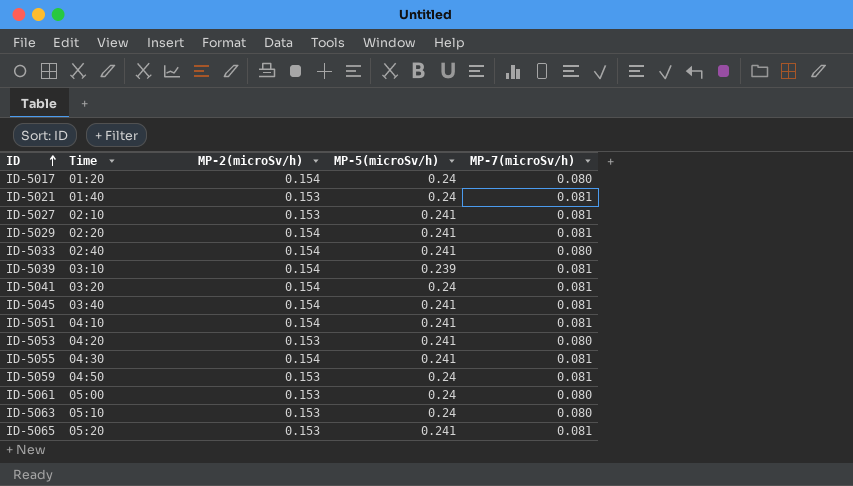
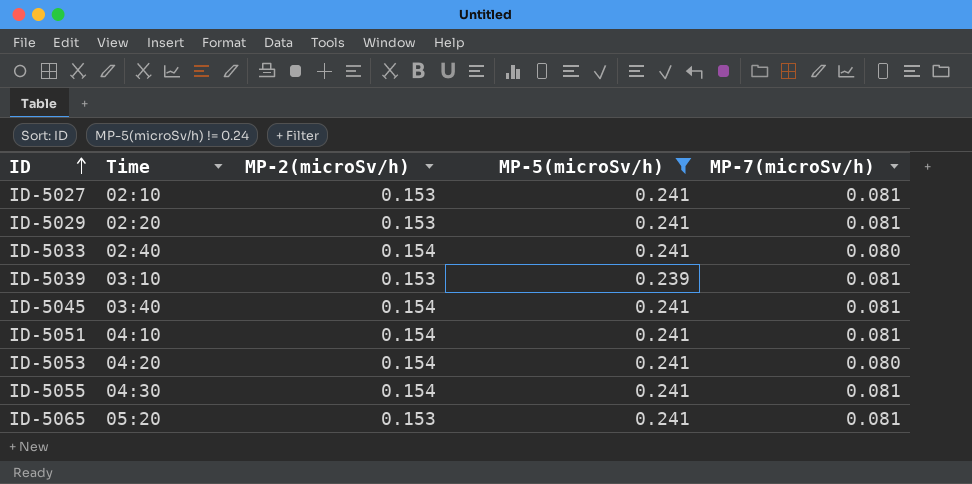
filter: none -> MP-5(microSv/h) != 0.24
ID-5029 | MP-2(microSv/h): 0.154 -> 0.153
ID-5039 | MP-2(microSv/h): 0.154 -> 0.153
ID-5053 | MP-2(microSv/h): 0.153 -> 0.154

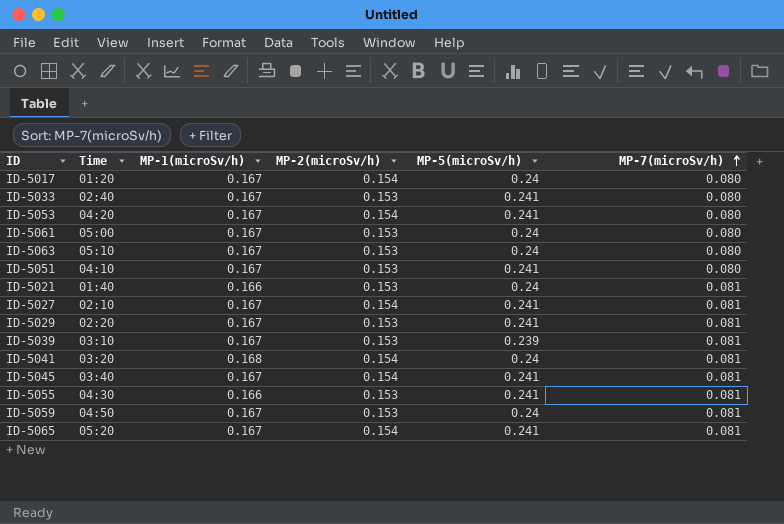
filter: MP-5(microSv/h) != 0.24 -> none
row order: ID ascending -> MP-7(microSv/h) ascending
column MP-1(microSv/h) | position: none -> 3
ID-5033 | MP-2(microSv/h): 0.154 -> 0.153
ID-5051 | MP-2(microSv/h): 0.154 -> 0.153
ID-5051 | MP-7(microSv/h): 0.081 -> 0.080
ID-5027 | MP-2(microSv/h): 0.153 -> 0.154
ID-5055 | MP-2(microSv/h): 0.154 -> 0.153
ID-5065 | MP-2(microSv/h): 0.153 -> 0.154

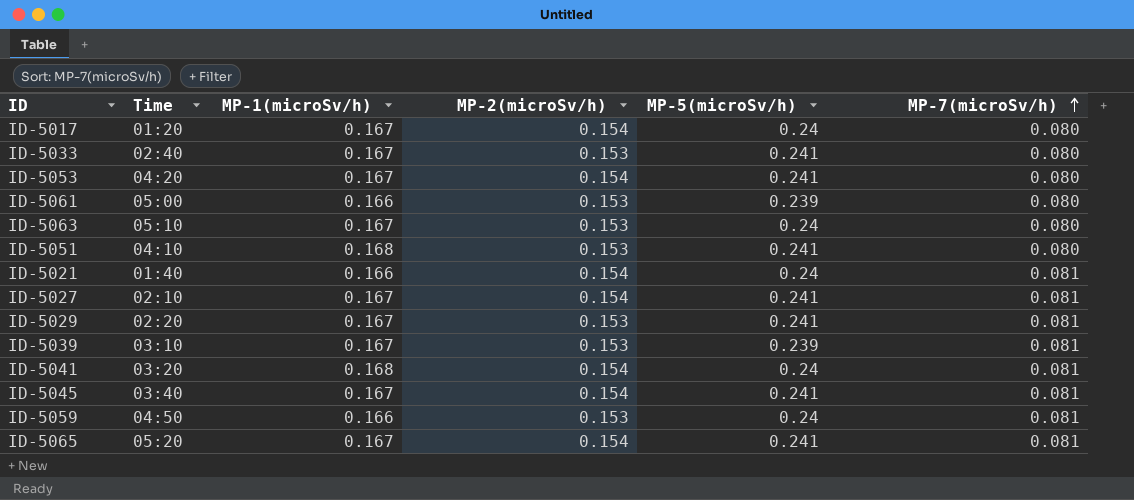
row ID-5055: 04:30 | 0.166 | 0.153 | 0.241 | 0.081 -> none
ID-5061 | MP-1(microSv/h): 0.167 -> 0.166
ID-5061 | MP-5(microSv/h): 0.24 -> 0.239
ID-5051 | MP-1(microSv/h): 0.167 -> 0.168
ID-5021 | MP-2(microSv/h): 0.153 -> 0.154
ID-5059 | MP-1(microSv/h): 0.167 -> 0.166

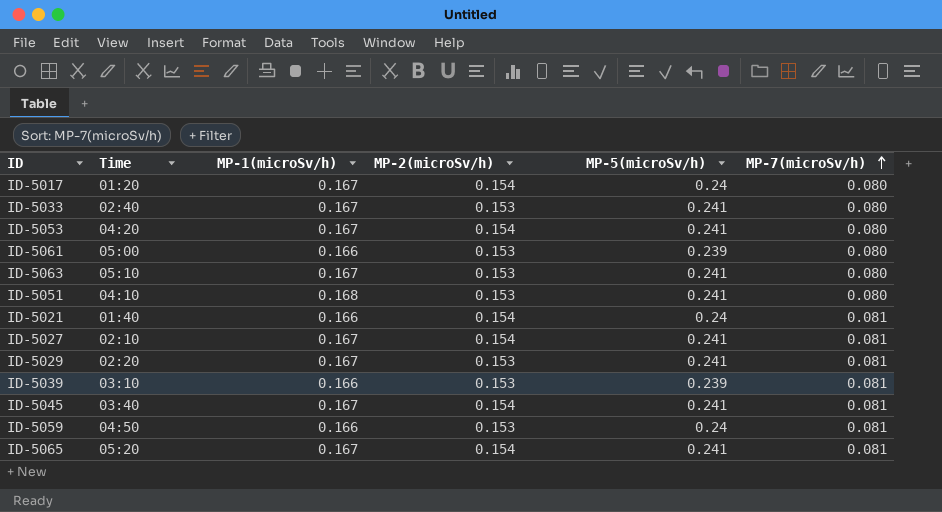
row ID-5041: 03:20 | 0.168 | 0.154 | 0.24 | 0.081 -> none
ID-5063 | MP-5(microSv/h): 0.24 -> 0.241
ID-5039 | MP-1(microSv/h): 0.167 -> 0.166

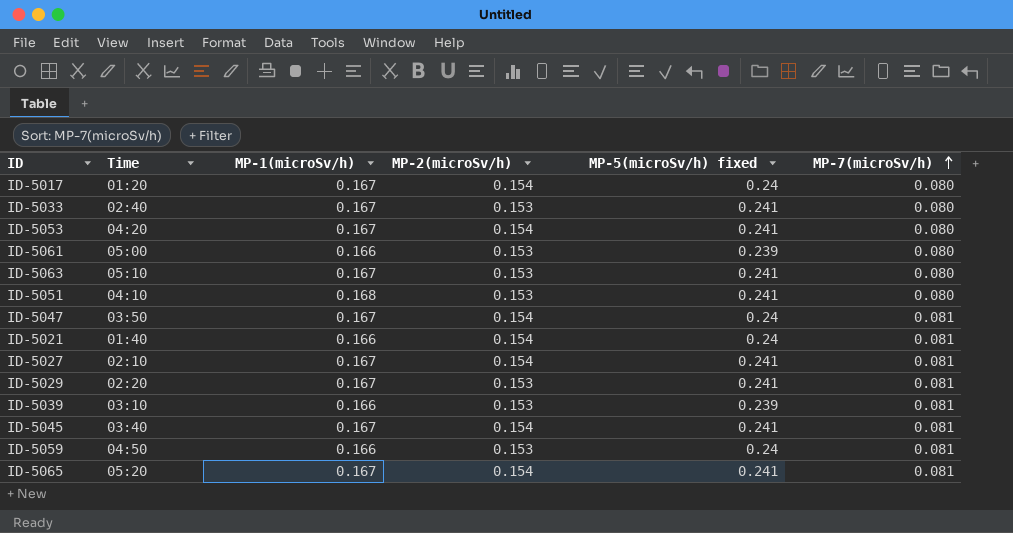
column name: MP-5(microSv/h) -> MP-5(microSv/h) fixed
row ID-5047: none -> 03:50 | 0.167 | 0.154 | 0.24 | 0.081

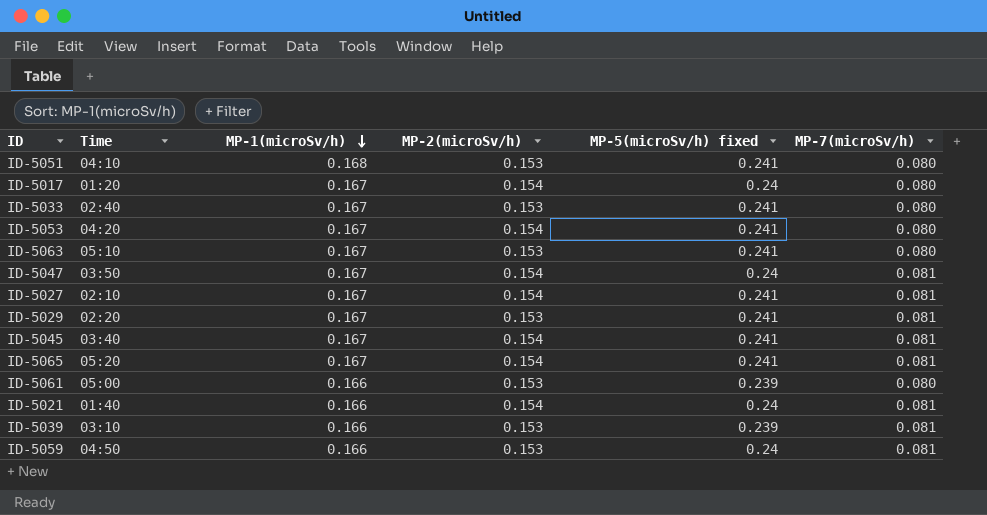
row order: MP-7(microSv/h) ascending -> MP-1(microSv/h) descending

